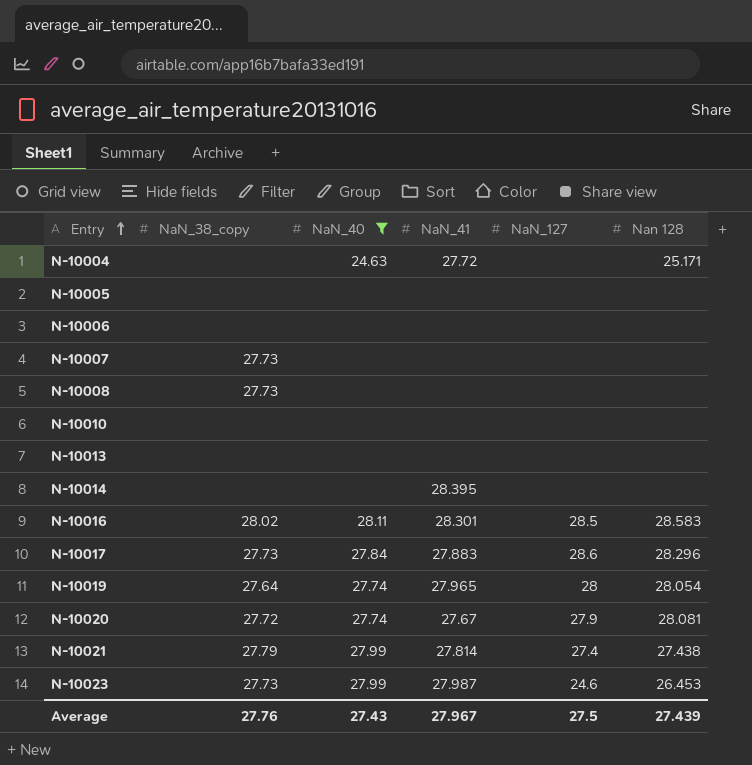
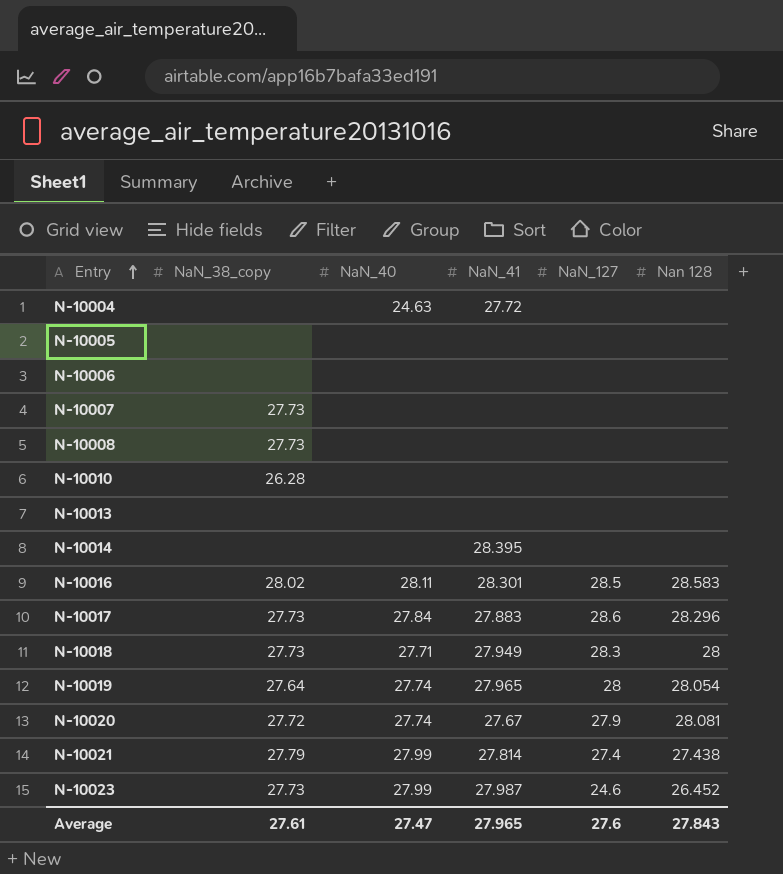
filter: NaN_40 != 27.71 -> none
N-10004 | Nan 128: 25.171 -> none
N-10010 | NaN_38_copy: none -> 26.28
N-10023 | Nan 128: 26.453 -> 26.452
Average | NaN_38_copy: 27.76 -> 27.61
Average | NaN_40: 27.43 -> 27.47
Average | NaN_41: 27.967 -> 27.965
Average | NaN_127: 27.5 -> 27.6
Average | Nan 128: 27.439 -> 27.843

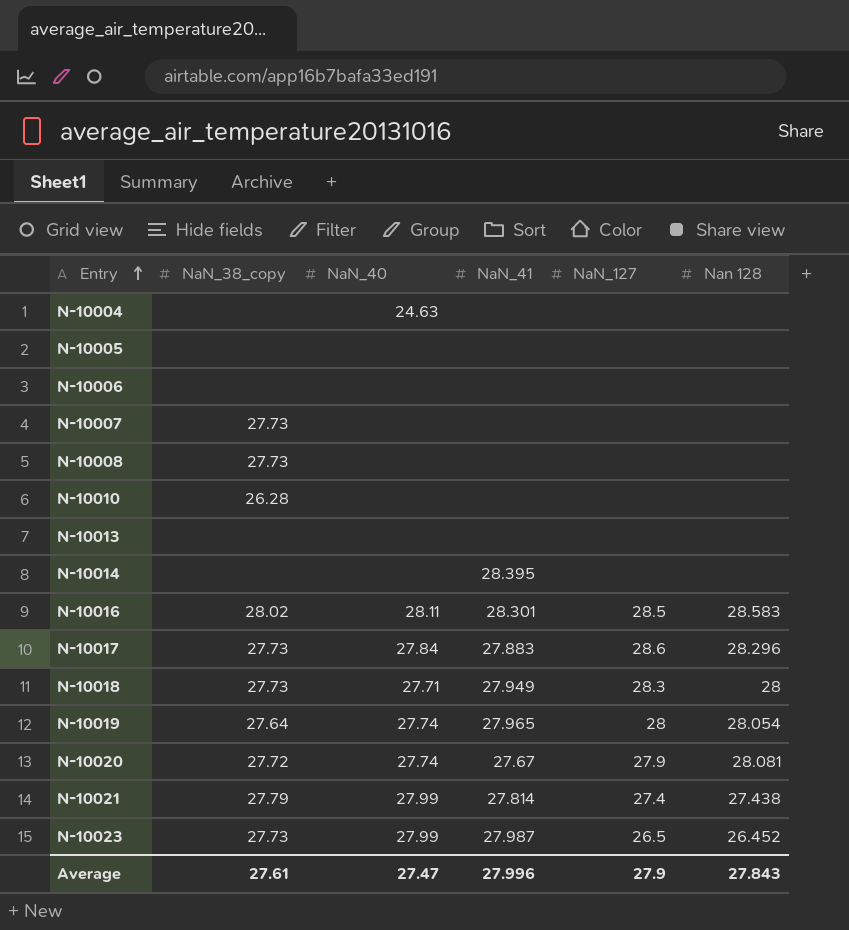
N-10004 | NaN_41: 27.72 -> none
N-10023 | NaN_127: 24.6 -> 26.5
Average | NaN_41: 27.965 -> 27.996
Average | NaN_127: 27.6 -> 27.9

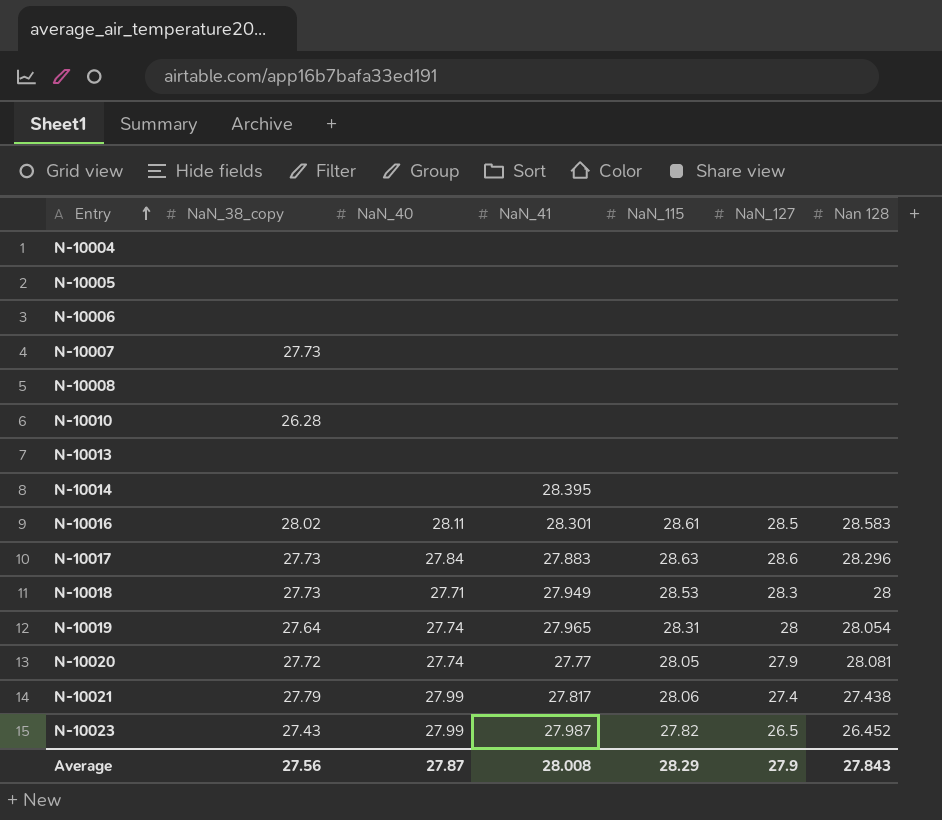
column NaN_115 | position: none -> 5
N-10004 | NaN_40: 24.63 -> none
N-10008 | NaN_38_copy: 27.73 -> none
N-10020 | NaN_41: 27.67 -> 27.77
N-10021 | NaN_41: 27.814 -> 27.817
N-10023 | NaN_38_copy: 27.73 -> 27.43
Average | NaN_38_copy: 27.61 -> 27.56
Average | NaN_40: 27.47 -> 27.87
Average | NaN_41: 27.996 -> 28.008

